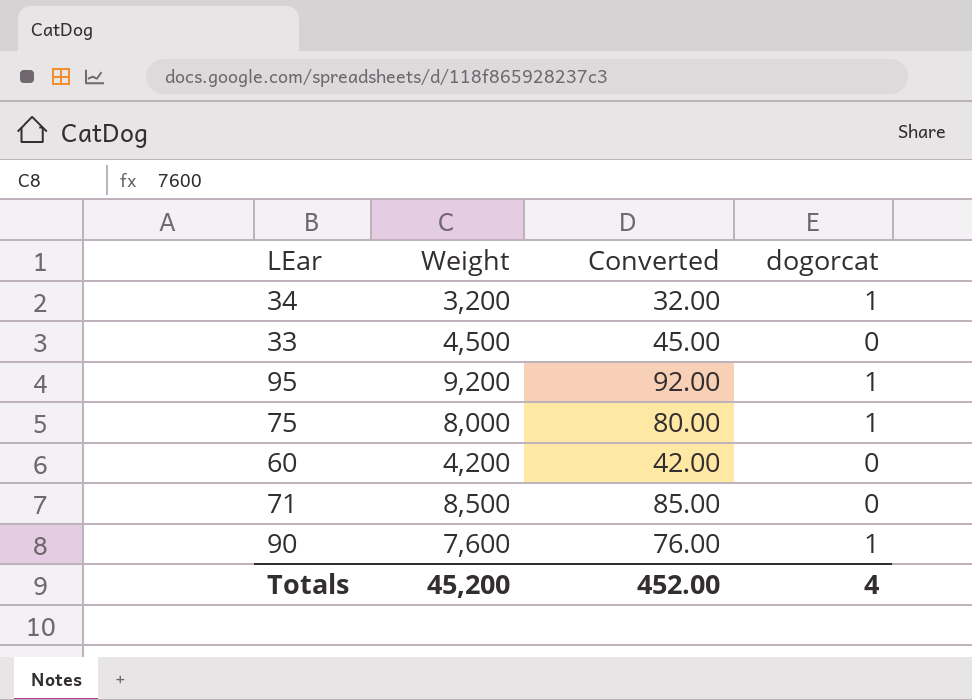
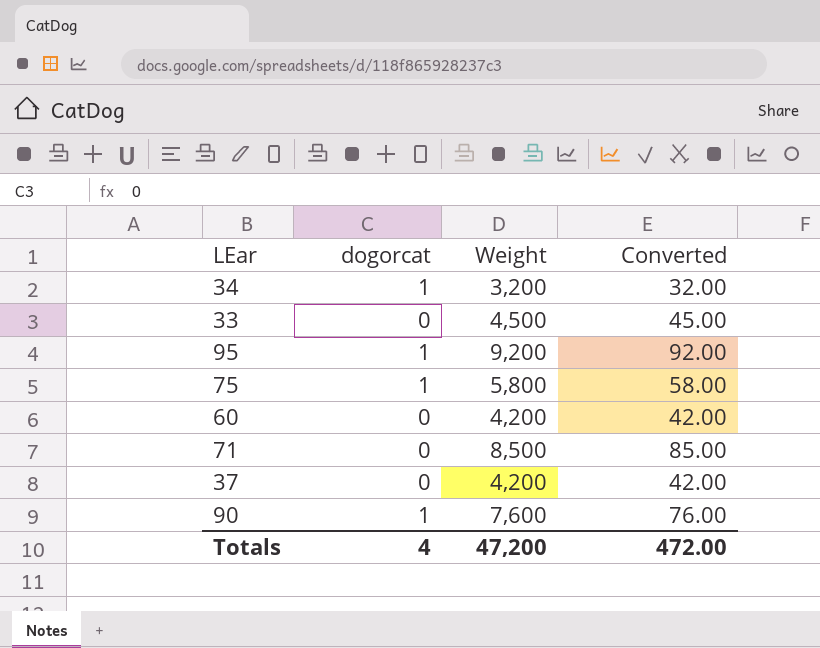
column dogorcat | position: 4 -> 2
75 | Weight: 8,000 -> 5,800
75 | Converted: 80.00 -> 58.00
row 37: none -> 0 | 4,200 | 42.00
Totals | Weight: 45,200 -> 47,200
Totals | Converted: 452.00 -> 472.00

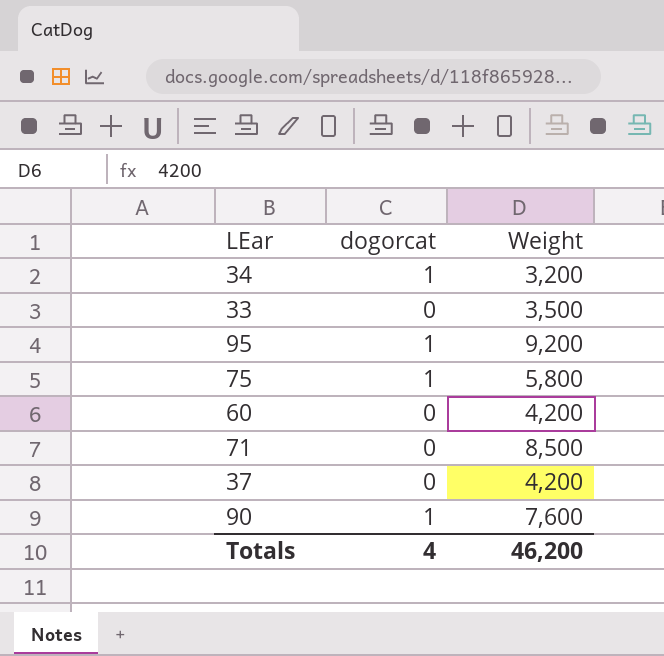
column Converted | formula: [Weight] * 0.01 -> none
33 | Weight: 4,500 -> 3,500
Totals | Weight: 47,200 -> 46,200

